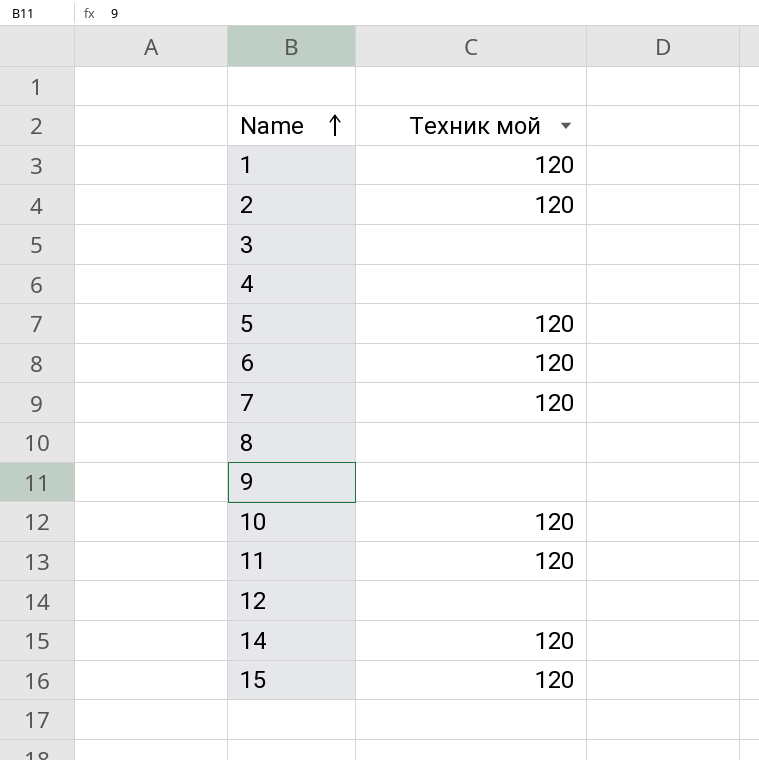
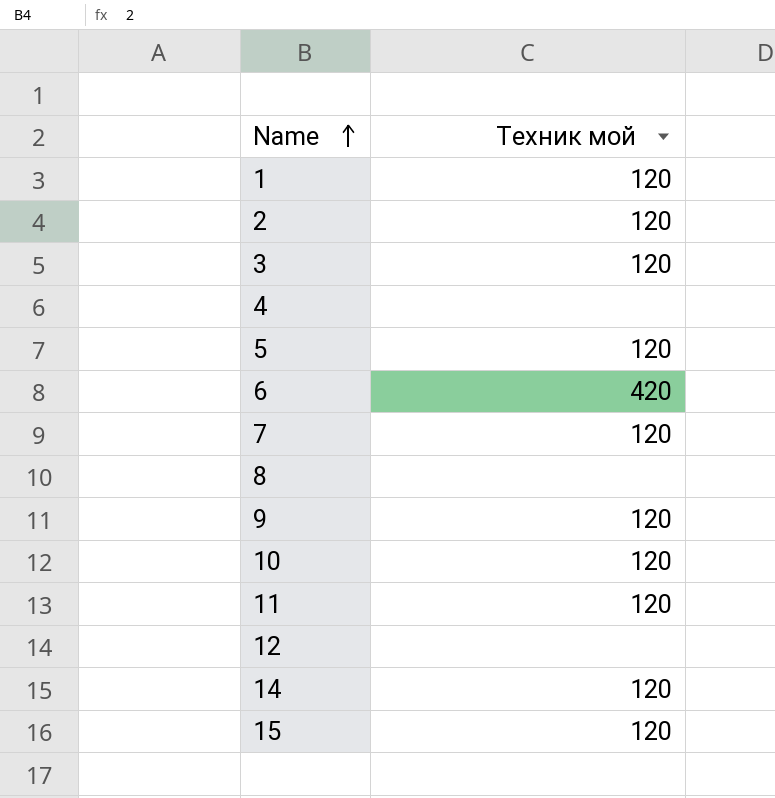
3 | Техник мой: none -> 120
6 | Техник мой: 120 -> 420
9 | Техник мой: none -> 120

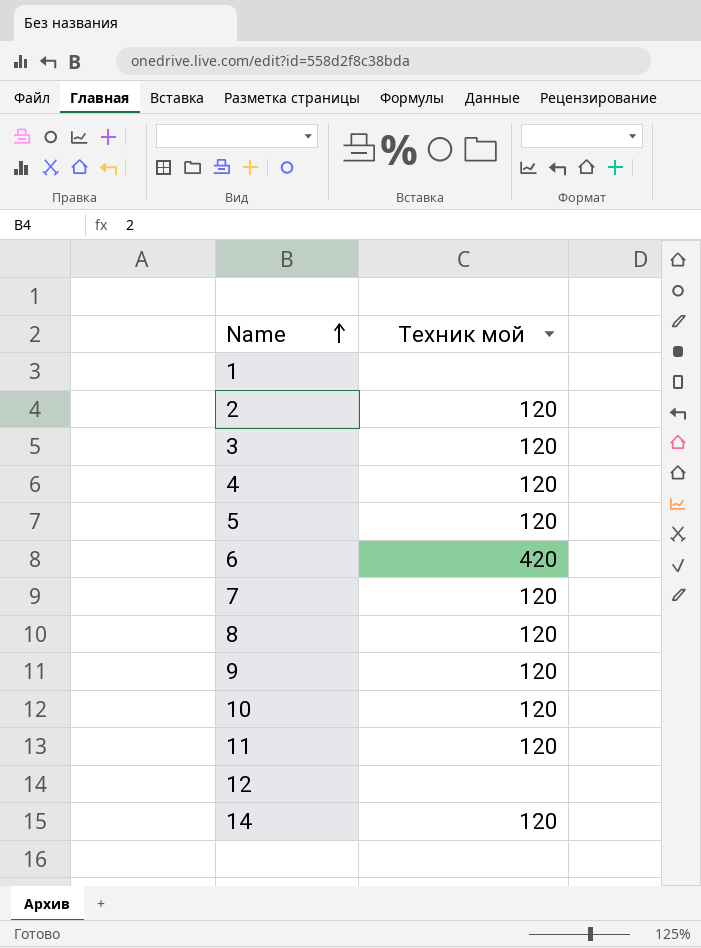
row 15: 120 -> none
1 | Техник мой: 120 -> none
4 | Техник мой: none -> 120
8 | Техник мой: none -> 120

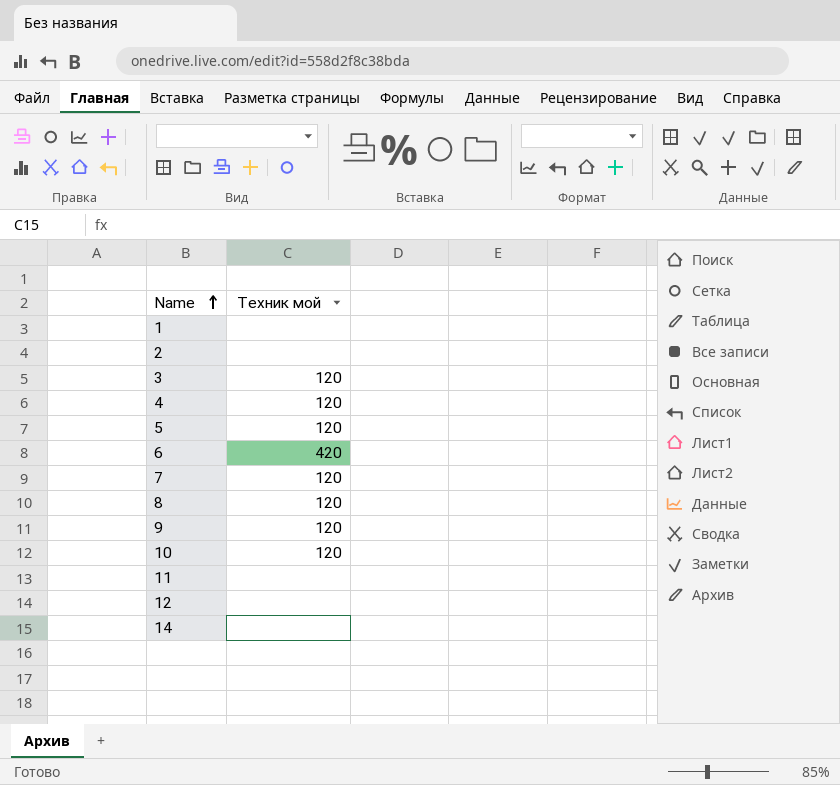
2 | Техник мой: 120 -> none
11 | Техник мой: 120 -> none
14 | Техник мой: 120 -> none

